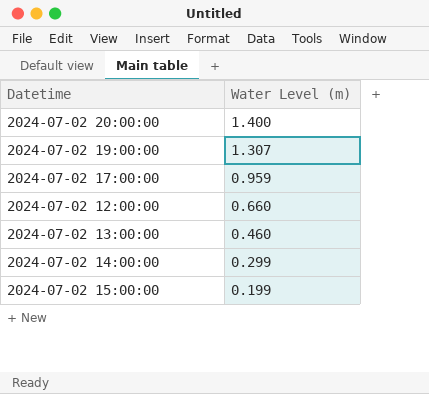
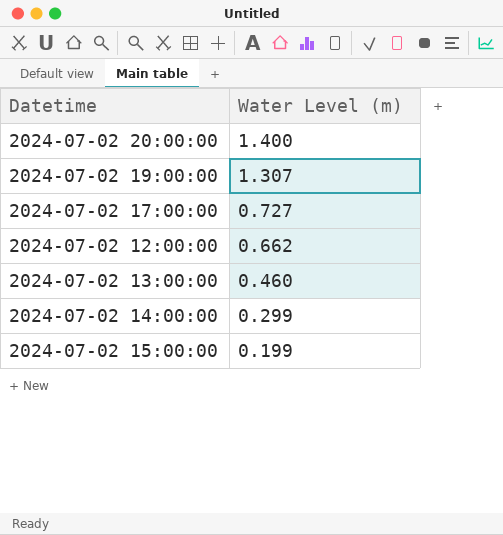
2024-07-02 17:00:00 | Water Level (m): 0.959 -> 0.727
2024-07-02 12:00:00 | Water Level (m): 0.660 -> 0.662

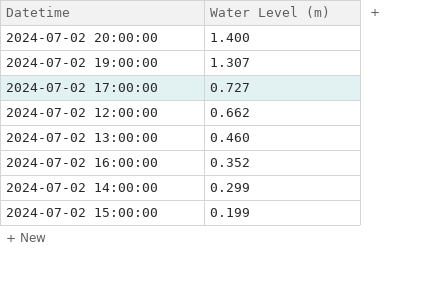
row 2024-07-02 16:00:00: none -> 0.352

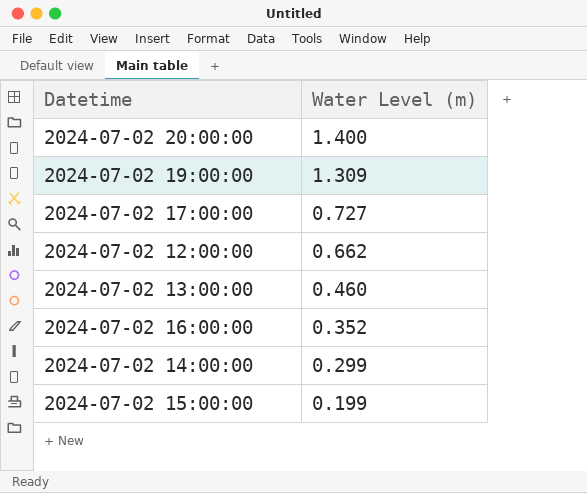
2024-07-02 19:00:00 | Water Level (m): 1.307 -> 1.309

